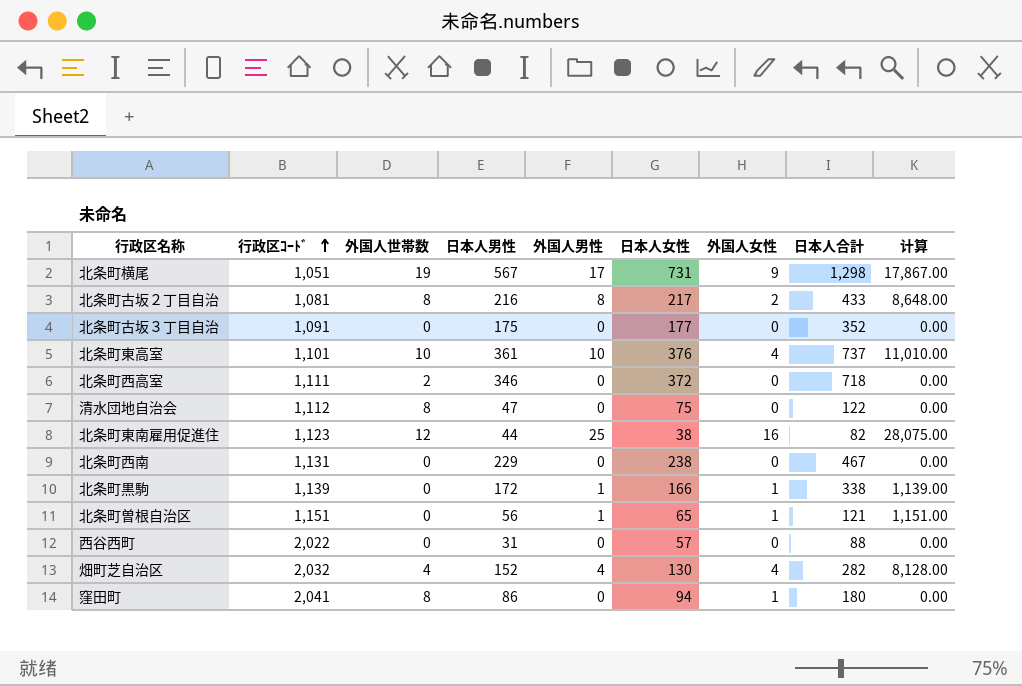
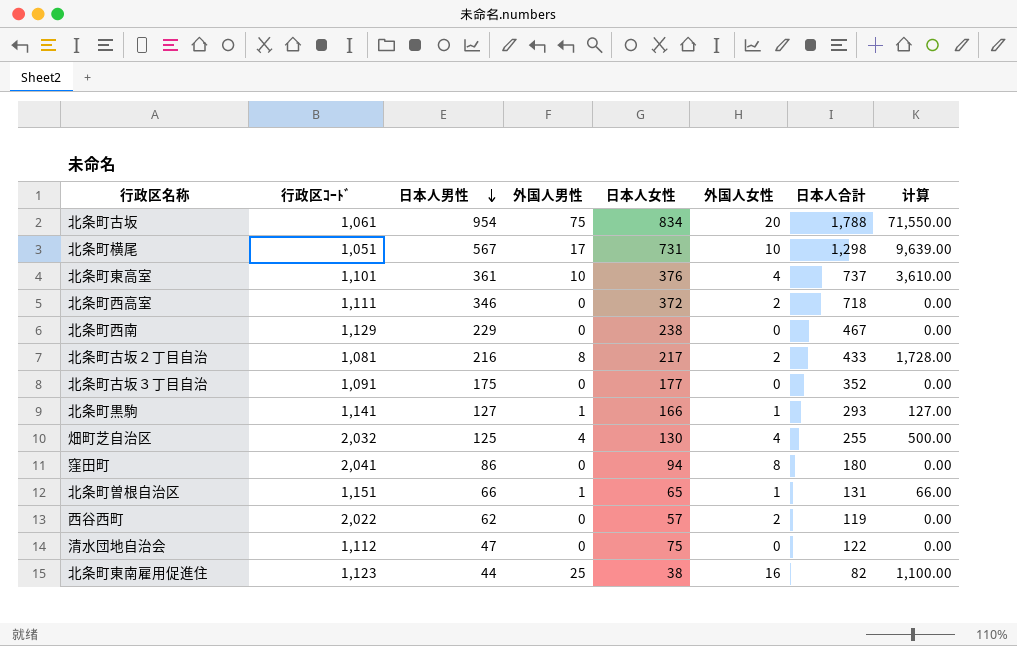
row order: 行政区ｺｰﾄﾞ ascending -> 日本人男性 descending
column 外国人世帯数 | position: 3 -> none
column 计算 | formula: [行政区ｺｰﾄﾞ] * [外国人男性] -> [日本人男性] * [外国人男性]
row 北条町古坂: none -> 1,061 | 954 | 75 | 834 | 20 | 1,788 | 71,550.00
北条町横尾 | 外国人女性: 9 -> 10
北条町西高室 | 外国人女性: 0 -> 2
北条町西南 | 行政区ｺｰﾄﾞ: 1,131 -> 1,129
北条町黒駒 | 行政区ｺｰﾄﾞ: 1,139 -> 1,141
北条町黒駒 | 日本人男性: 172 -> 127
北条町黒駒 | 日本人合計: 338 -> 293
畑町芝自治区 | 日本人男性: 152 -> 125
畑町芝自治区 | 日本人合計: 282 -> 255
窪田町 | 外国人女性: 1 -> 8
北条町曽根自治区 | 日本人男性: 56 -> 66
北条町曽根自治区 | 日本人合計: 121 -> 131
西谷西町 | 日本人男性: 31 -> 62
西谷西町 | 外国人女性: 0 -> 2
西谷西町 | 日本人合計: 88 -> 119

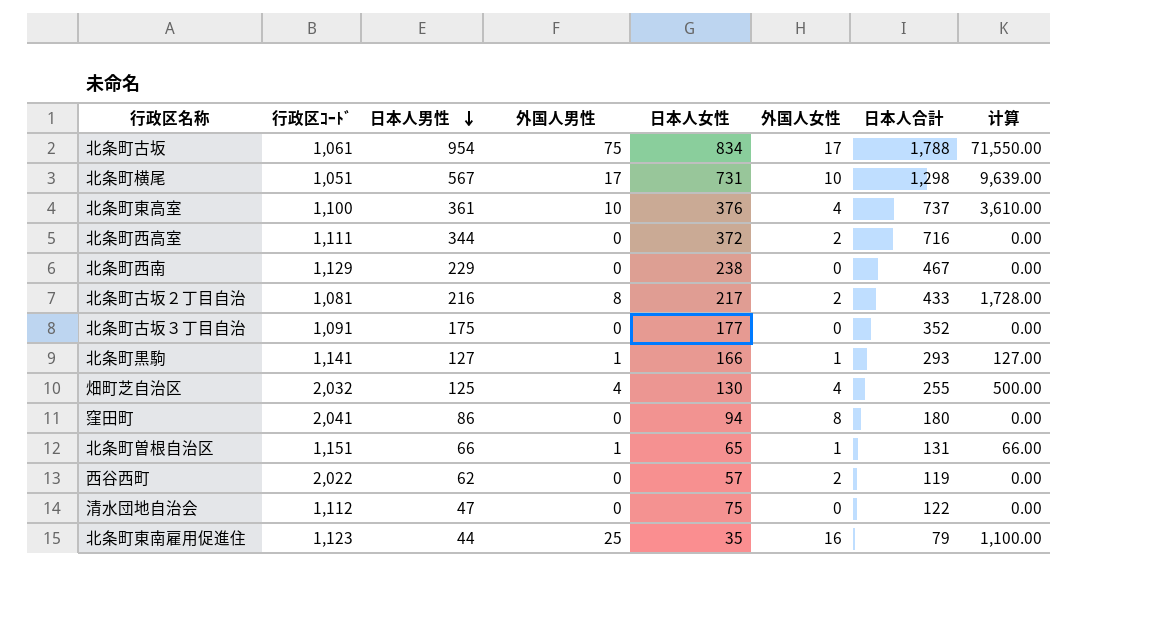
北条町古坂 | 外国人女性: 20 -> 17
北条町東高室 | 行政区ｺｰﾄﾞ: 1,101 -> 1,100
北条町西高室 | 日本人男性: 346 -> 344
北条町西高室 | 日本人合計: 718 -> 716
北条町東南雇用促進住 | 日本人女性: 38 -> 35
北条町東南雇用促進住 | 日本人合計: 82 -> 79

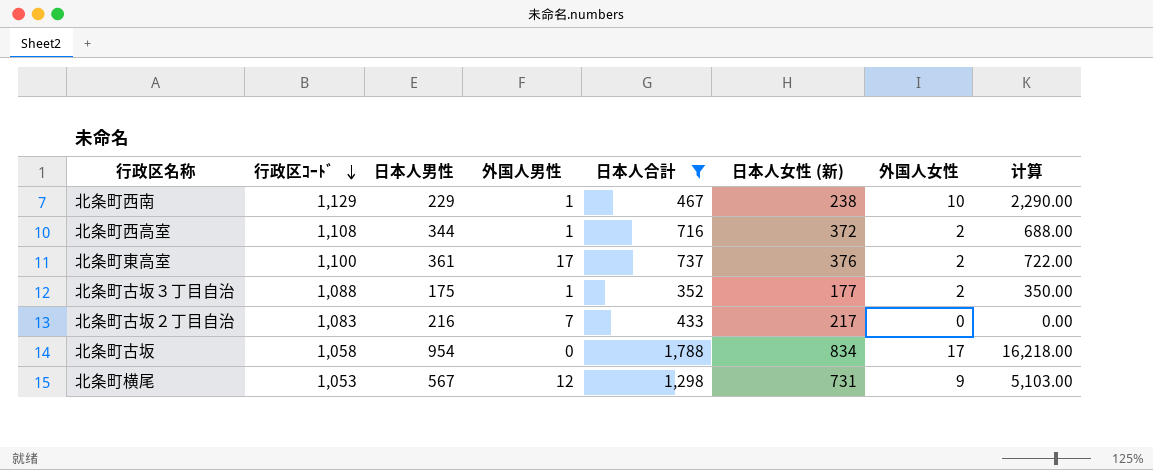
filter: none -> 日本人合計 >= 352
row order: 日本人男性 descending -> 行政区ｺｰﾄﾞ descending
column 日本人合計 | position: 7 -> 5
column name: 日本人女性 -> 日本人女性 (新)
column 计算 | formula: [日本人男性] * [外国人男性] -> [日本人男性] * [外国人女性]
北条町西南 | 外国人男性: 0 -> 1
北条町西南 | 外国人女性: 0 -> 10
北条町西高室 | 行政区ｺｰﾄﾞ: 1,111 -> 1,108
北条町西高室 | 外国人男性: 0 -> 1
北条町東高室 | 外国人男性: 10 -> 17
北条町東高室 | 外国人女性: 4 -> 2
北条町古坂３丁目自治 | 行政区ｺｰﾄﾞ: 1,091 -> 1,088
北条町古坂３丁目自治 | 外国人男性: 0 -> 1
北条町古坂３丁目自治 | 外国人女性: 0 -> 2
北条町古坂２丁目自治 | 行政区ｺｰﾄﾞ: 1,081 -> 1,083
北条町古坂２丁目自治 | 外国人男性: 8 -> 7
北条町古坂２丁目自治 | 外国人女性: 2 -> 0
北条町古坂 | 行政区ｺｰﾄﾞ: 1,061 -> 1,058
北条町古坂 | 外国人男性: 75 -> 0
北条町横尾 | 行政区ｺｰﾄﾞ: 1,051 -> 1,053
北条町横尾 | 外国人男性: 17 -> 12
北条町横尾 | 外国人女性: 10 -> 9

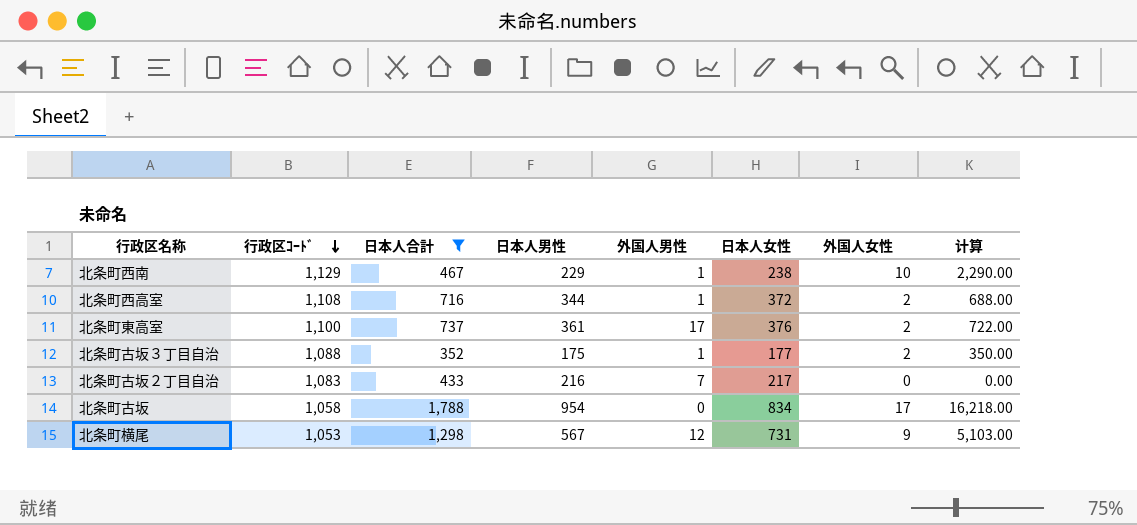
column 日本人合計 | position: 5 -> 3
column name: 日本人女性 (新) -> 日本人女性

